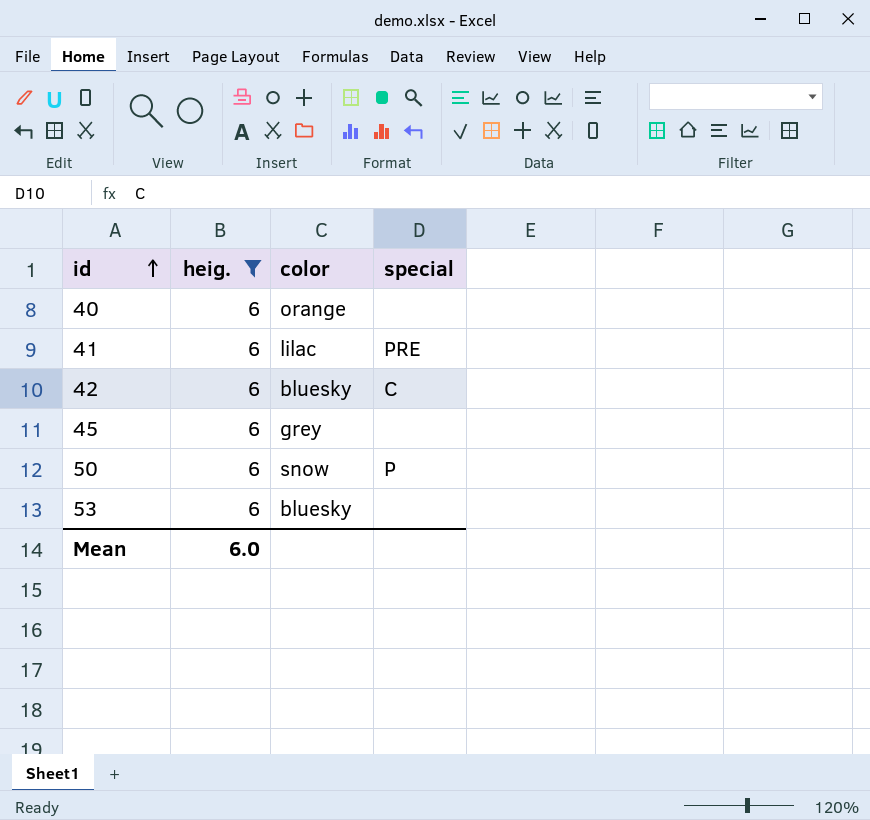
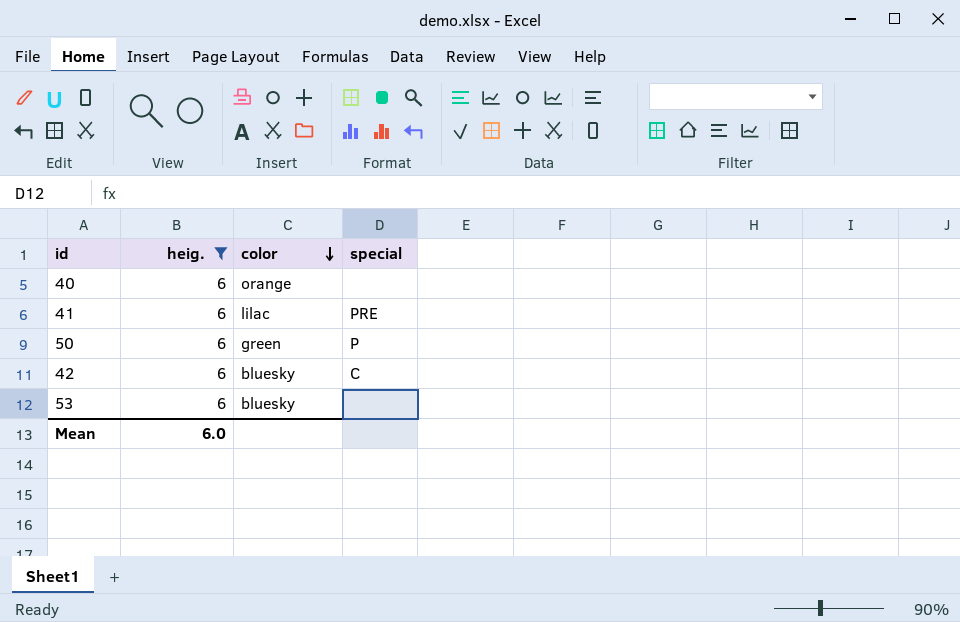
row order: id ascending -> color descending
row 45: 6 | grey | none -> none
50 | color: snow -> green

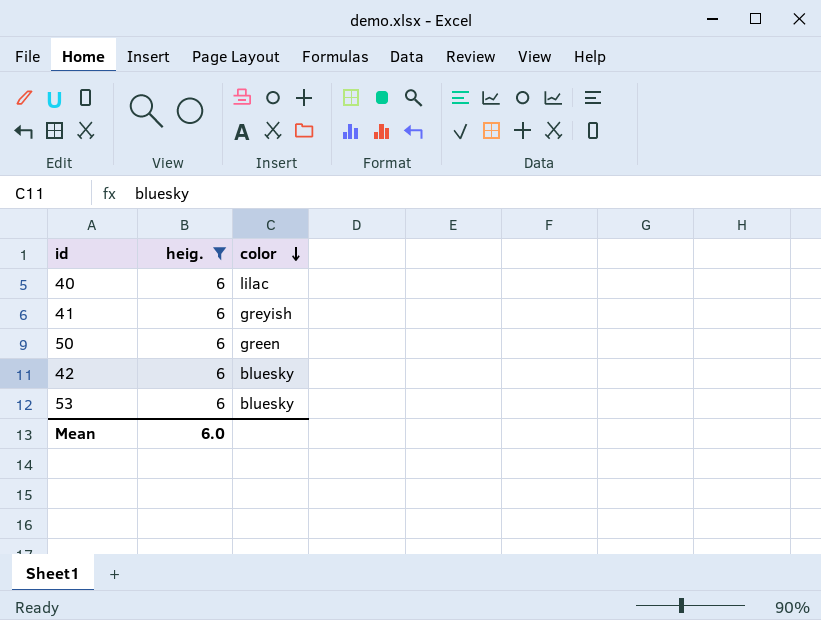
column special | position: 4 -> none
40 | color: orange -> lilac
41 | color: lilac -> greyish

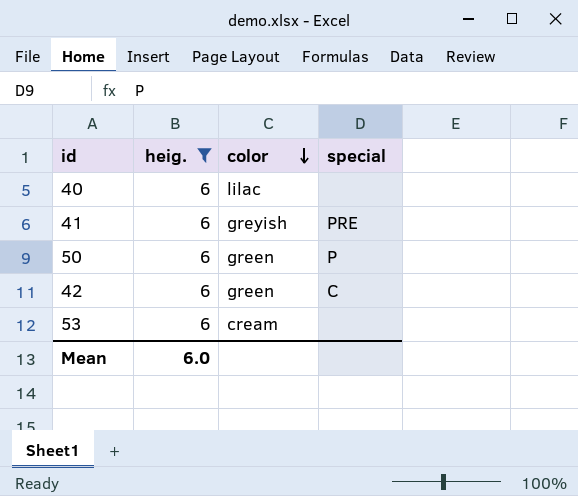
column special | position: none -> 4
42 | color: bluesky -> green
53 | color: bluesky -> cream

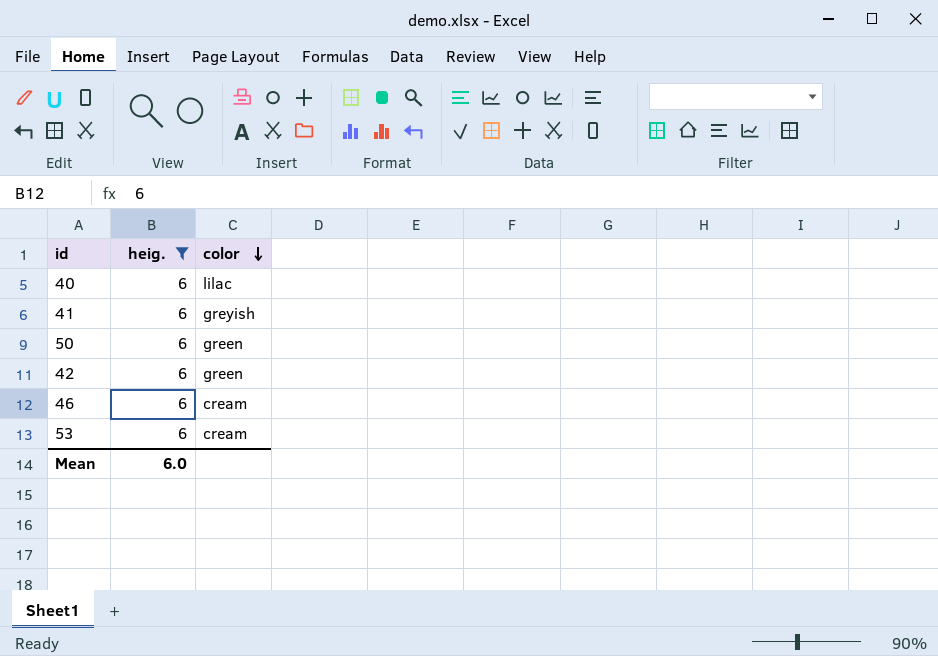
column special | position: 4 -> none
row 46: none -> 6 | cream

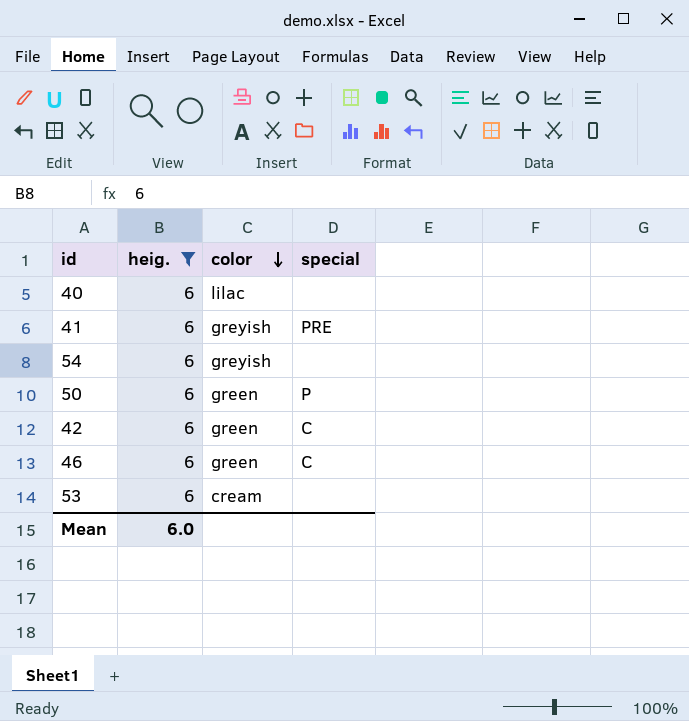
column special | position: none -> 4
row 54: none -> 6 | greyish | none
46 | color: cream -> green

